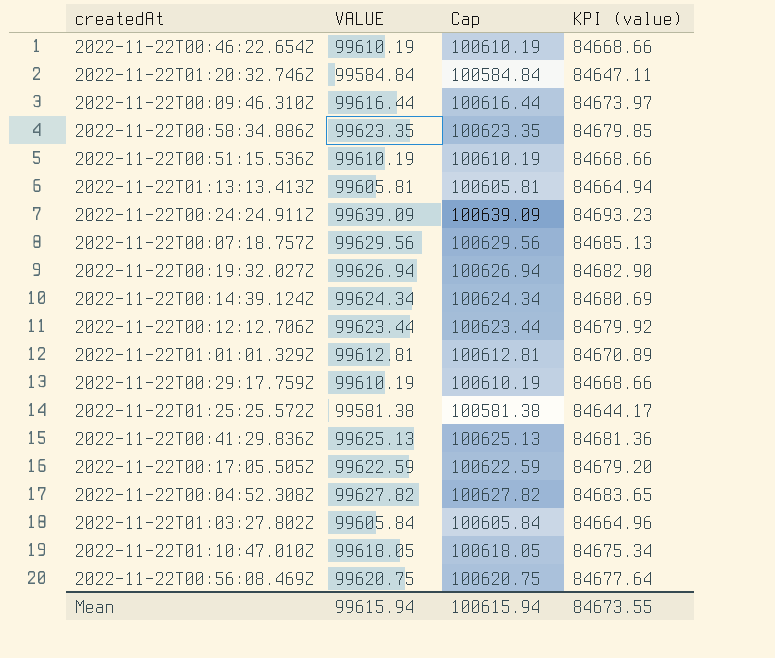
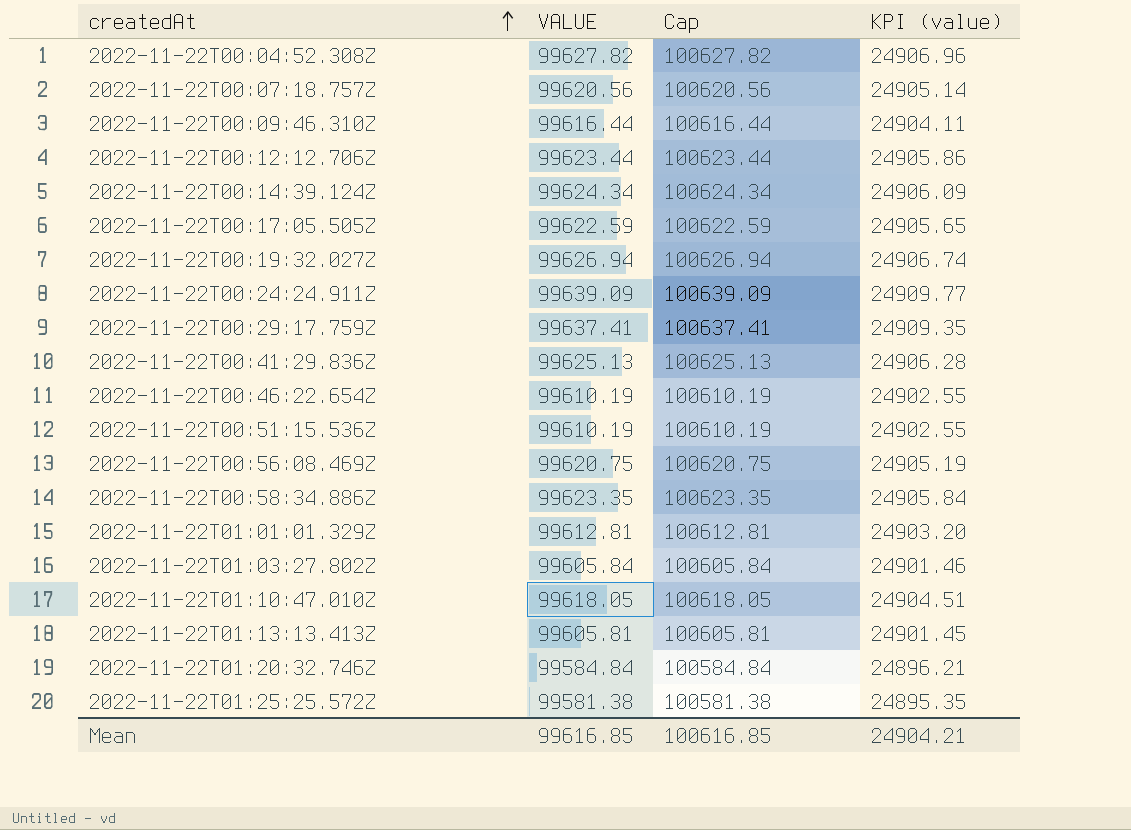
row order: none -> createdAt ascending
column KPI (value) | formula: [VALUE] * 0.85 -> [VALUE] * 0.25
2022-11-22T00:07:18.757Z | VALUE: 99629.56 -> 99620.56
2022-11-22T00:07:18.757Z | Cap: 100629.56 -> 100620.56
2022-11-22T00:29:17.759Z | VALUE: 99610.19 -> 99637.41
2022-11-22T00:29:17.759Z | Cap: 100610.19 -> 100637.41
Mean | VALUE: 99615.94 -> 99616.85
Mean | Cap: 100615.94 -> 100616.85
Mean | KPI (value): 84673.55 -> 24904.21

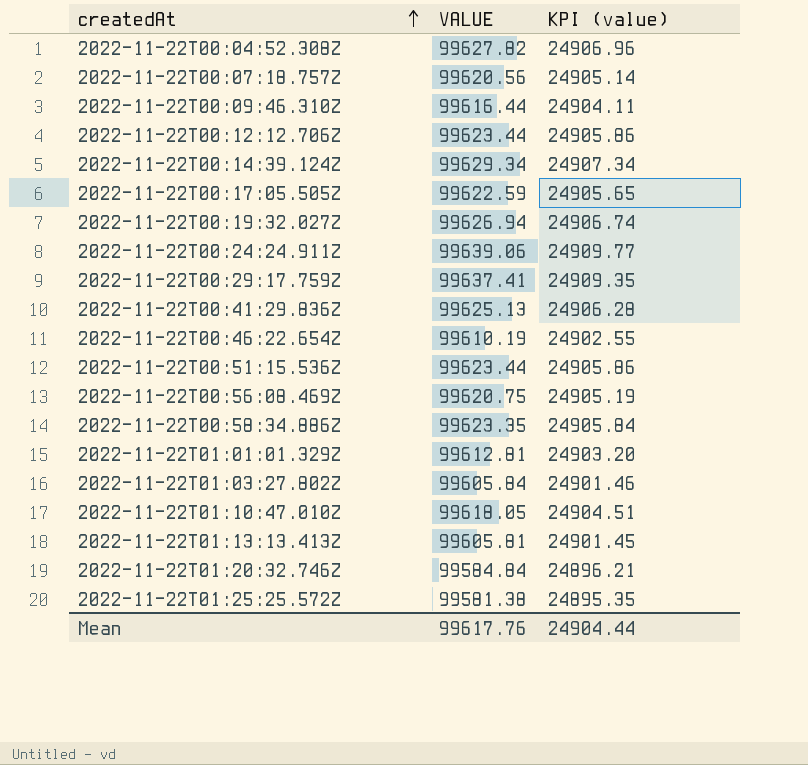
column Cap | formula: [VALUE] + 1000 -> none
2022-11-22T00:14:39.124Z | VALUE: 99624.34 -> 99629.34
2022-11-22T00:14:39.124Z | KPI (value): 24906.09 -> 24907.34
2022-11-22T00:24:24.911Z | VALUE: 99639.09 -> 99639.06
2022-11-22T00:51:15.536Z | VALUE: 99610.19 -> 99623.44
2022-11-22T00:51:15.536Z | KPI (value): 24902.55 -> 24905.86
Mean | VALUE: 99616.85 -> 99617.76
Mean | KPI (value): 24904.21 -> 24904.44

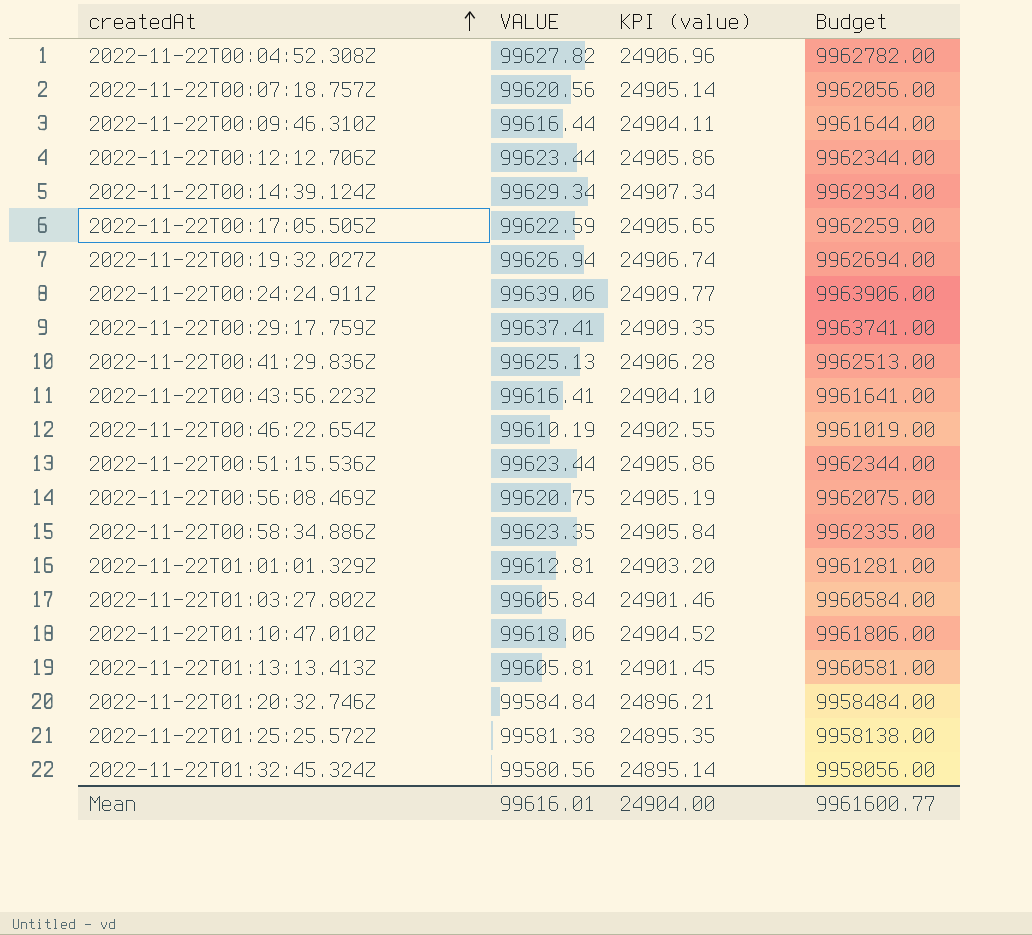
column Budget | formula: none -> [VALUE] * 100
row 2022-11-22T00:43:56.223Z: none -> 99616.41 | 24904.10 | 9961641.00
2022-11-22T01:10:47.010Z | VALUE: 99618.05 -> 99618.06
2022-11-22T01:10:47.010Z | KPI (value): 24904.51 -> 24904.52
row 2022-11-22T01:32:45.324Z: none -> 99580.56 | 24895.14 | 9958056.00
Mean | VALUE: 99617.76 -> 99616.01
Mean | KPI (value): 24904.44 -> 24904.00

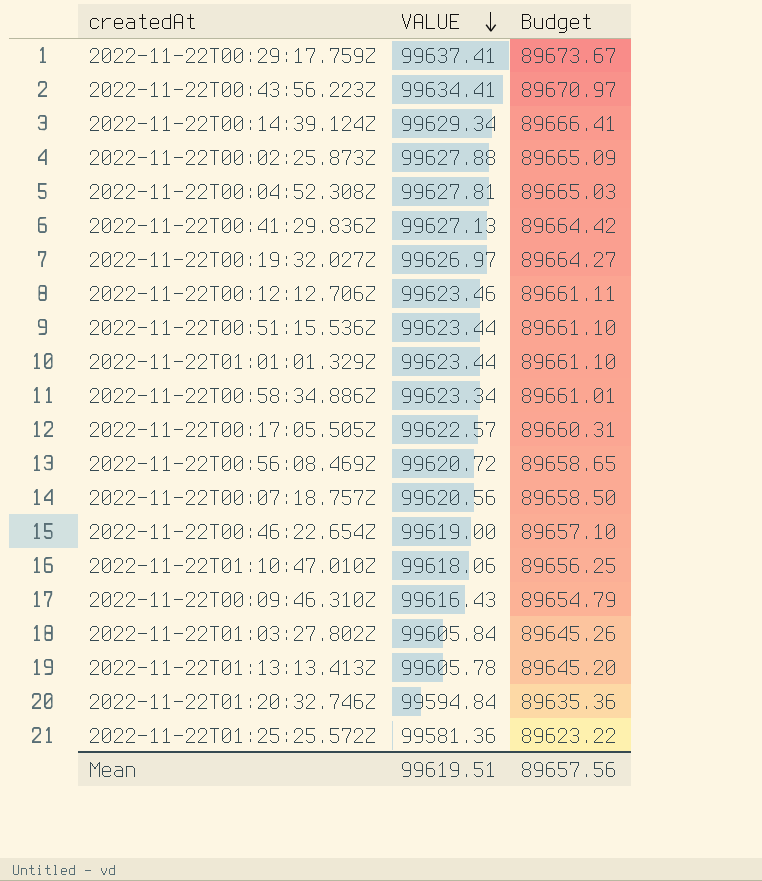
row order: createdAt ascending -> VALUE descending
column KPI (value) | formula: [VALUE] * 0.25 -> none
column Budget | formula: [VALUE] * 100 -> [VALUE] * 0.9
row 2022-11-22T00:24:24.911Z: 99639.06 | 24909.77 | 9963906.00 -> none
row 2022-11-22T01:32:45.324Z: 99580.56 | 24895.14 | 9958056.00 -> none
2022-11-22T00:43:56.223Z | VALUE: 99616.41 -> 99634.41
row 2022-11-22T00:02:25.873Z: none -> 99627.88 | 89665.09
2022-11-22T00:04:52.308Z | VALUE: 99627.82 -> 99627.81
2022-11-22T00:41:29.836Z | VALUE: 99625.13 -> 99627.13
2022-11-22T00:19:32.027Z | VALUE: 99626.94 -> 99626.97
2022-11-22T00:12:12.706Z | VALUE: 99623.44 -> 99623.46
2022-11-22T01:01:01.329Z | VALUE: 99612.81 -> 99623.44
2022-11-22T00:58:34.886Z | VALUE: 99623.35 -> 99623.34
2022-11-22T00:17:05.505Z | VALUE: 99622.59 -> 99622.57
2022-11-22T00:56:08.469Z | VALUE: 99620.75 -> 99620.72
2022-11-22T00:46:22.654Z | VALUE: 99610.19 -> 99619.00
2022-11-22T00:09:46.310Z | VALUE: 99616.44 -> 99616.43
2022-11-22T01:13:13.413Z | VALUE: 99605.81 -> 99605.78
2022-11-22T01:20:32.746Z | VALUE: 99584.84 -> 99594.84
2022-11-22T01:25:25.572Z | VALUE: 99581.38 -> 99581.36
Mean | VALUE: 99616.01 -> 99619.51
Mean | Budget: 9961600.77 -> 89657.56

